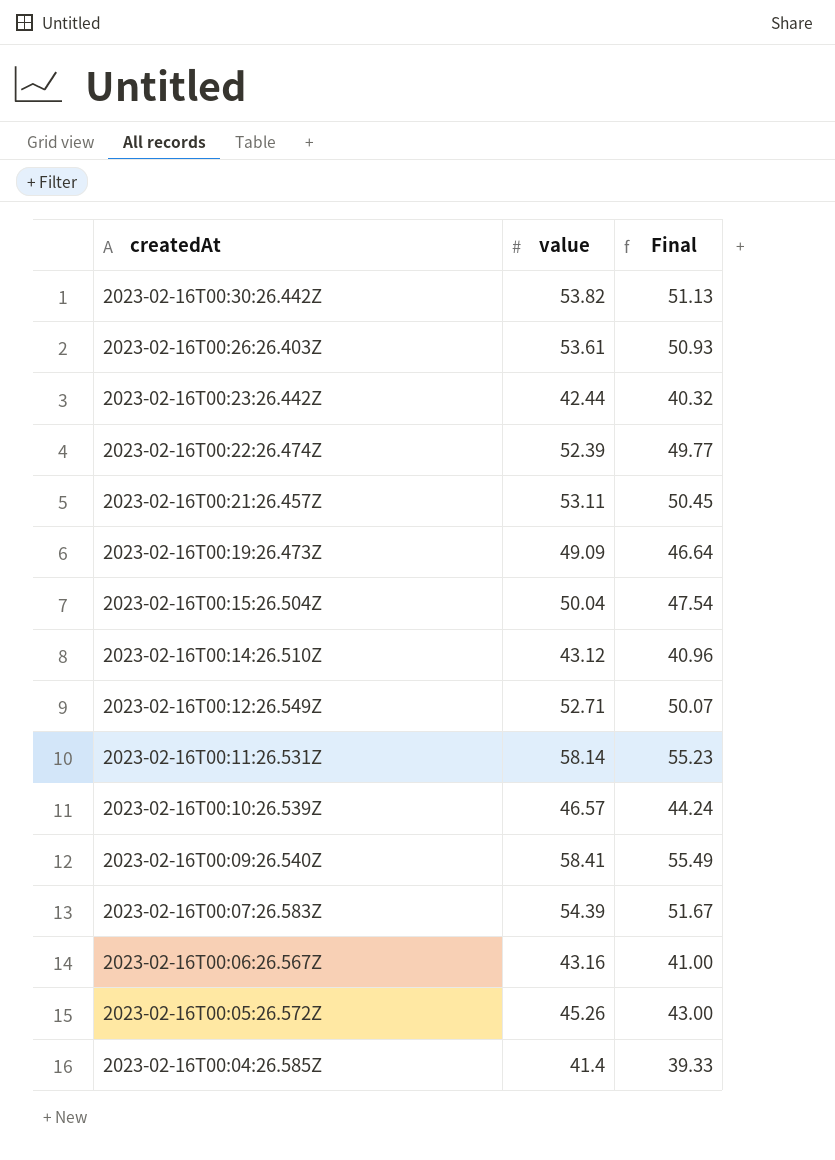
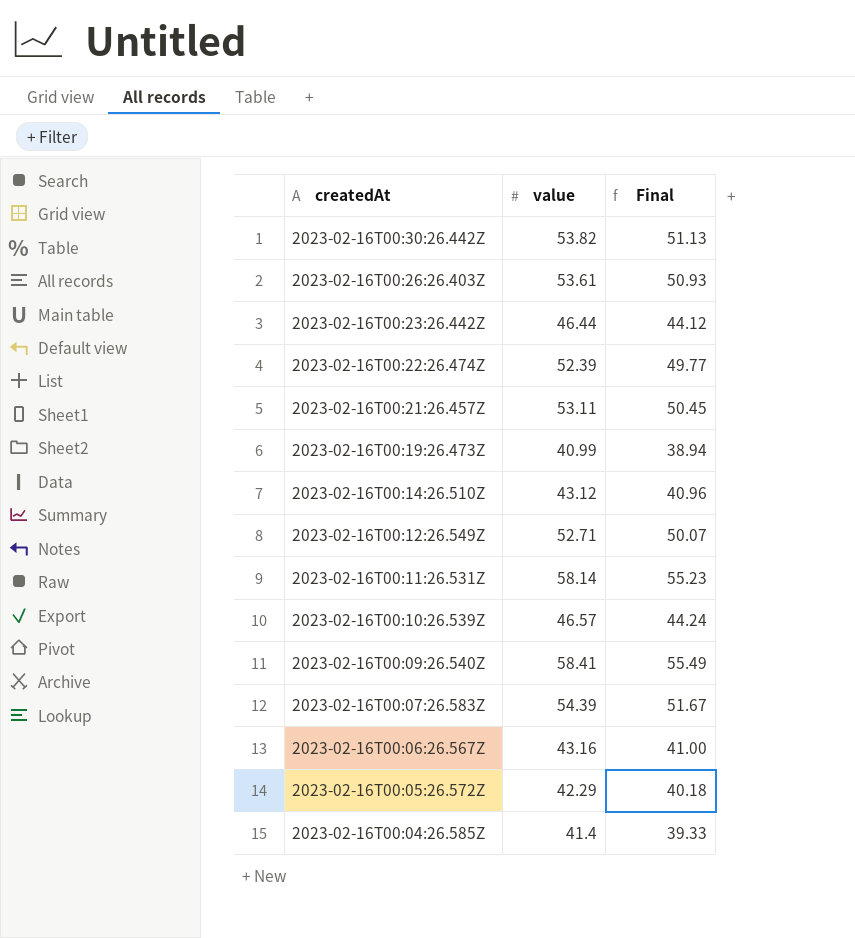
row 2023-02-16T00:15:26.504Z: 50.04 | 47.54 -> none
2023-02-16T00:23:26.442Z | value: 42.44 -> 46.44
2023-02-16T00:23:26.442Z | Final: 40.32 -> 44.12
2023-02-16T00:19:26.473Z | value: 49.09 -> 40.99
2023-02-16T00:19:26.473Z | Final: 46.64 -> 38.94
2023-02-16T00:05:26.572Z | value: 45.26 -> 42.29
2023-02-16T00:05:26.572Z | Final: 43.00 -> 40.18

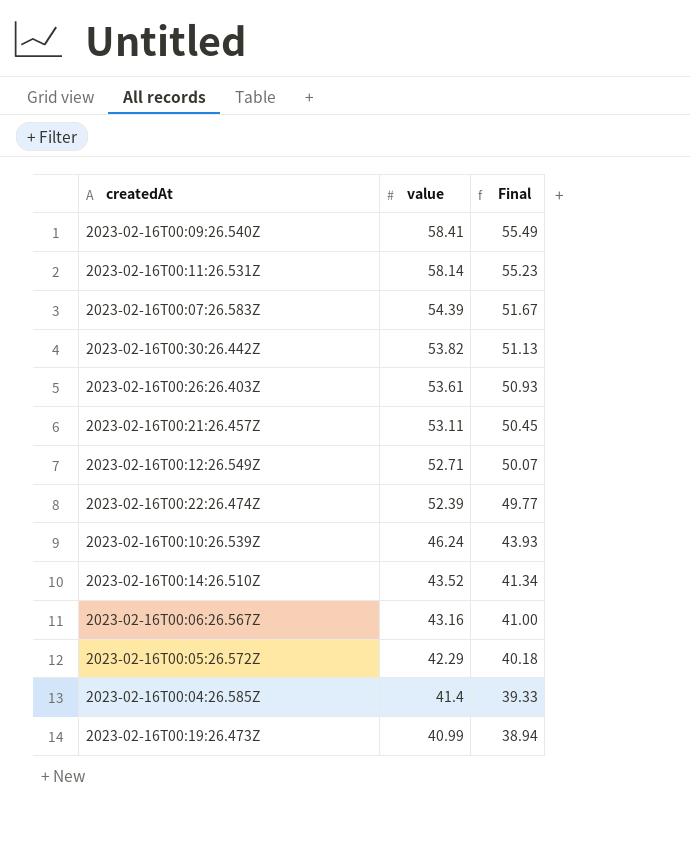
row order: createdAt descending -> value descending
row 2023-02-16T00:23:26.442Z: 46.44 | 44.12 -> none
2023-02-16T00:10:26.539Z | value: 46.57 -> 46.24
2023-02-16T00:10:26.539Z | Final: 44.24 -> 43.93
2023-02-16T00:14:26.510Z | value: 43.12 -> 43.52
2023-02-16T00:14:26.510Z | Final: 40.96 -> 41.34

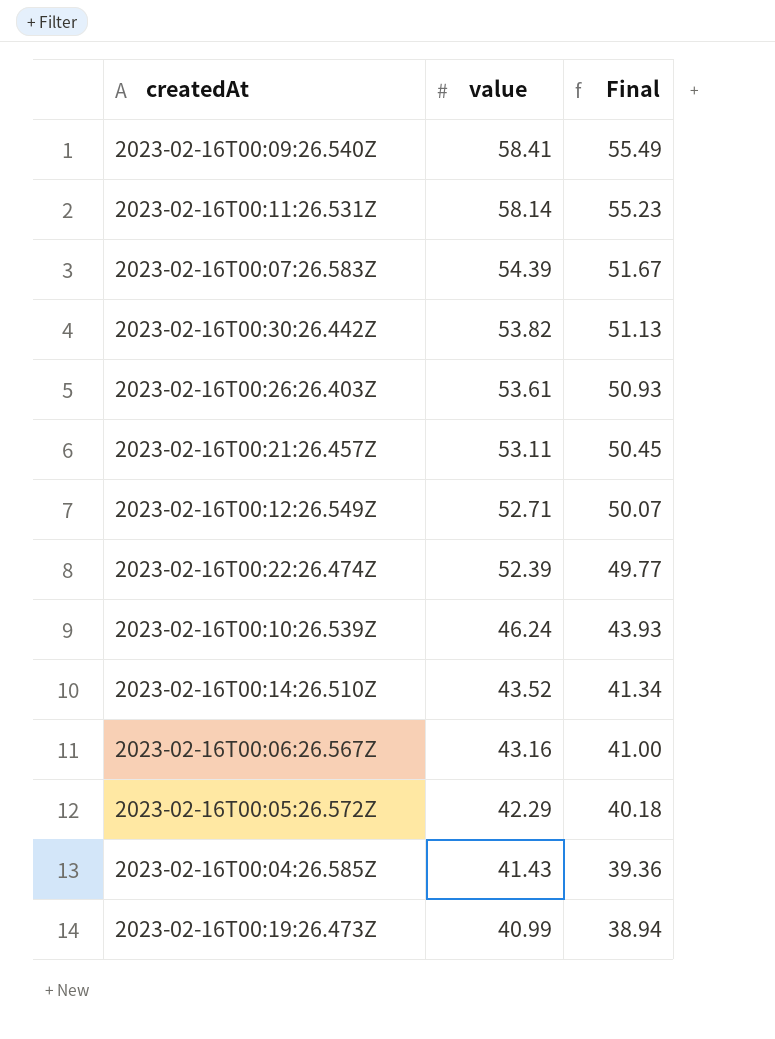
2023-02-16T00:04:26.585Z | value: 41.4 -> 41.43
2023-02-16T00:04:26.585Z | Final: 39.33 -> 39.36

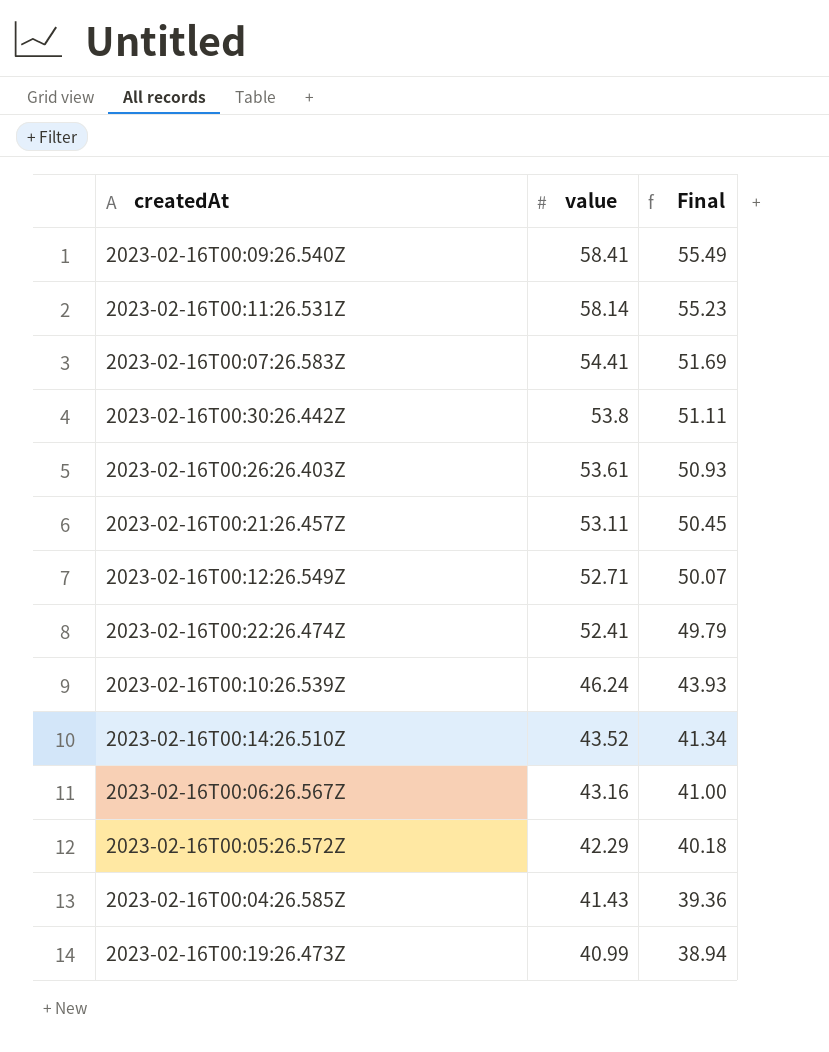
2023-02-16T00:07:26.583Z | value: 54.39 -> 54.41
2023-02-16T00:07:26.583Z | Final: 51.67 -> 51.69
2023-02-16T00:30:26.442Z | value: 53.82 -> 53.8
2023-02-16T00:30:26.442Z | Final: 51.13 -> 51.11
2023-02-16T00:22:26.474Z | value: 52.39 -> 52.41
2023-02-16T00:22:26.474Z | Final: 49.77 -> 49.79

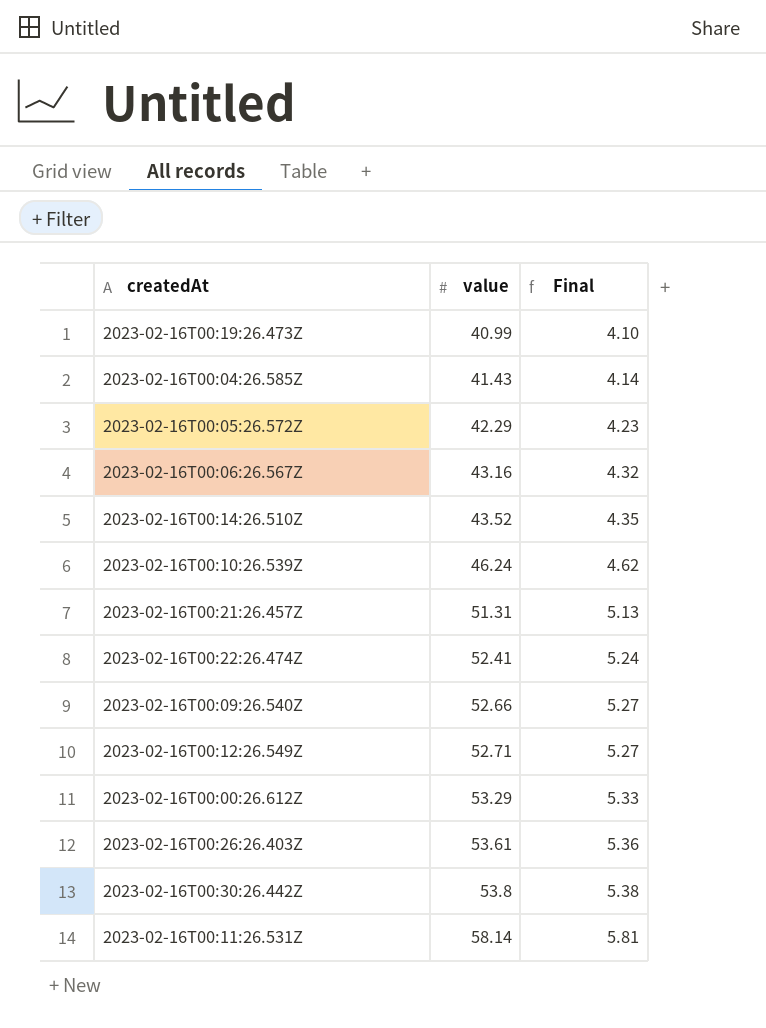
row order: value descending -> value ascending
column Final | formula: [value] * 0.95 -> [value] * 0.1
row 2023-02-16T00:07:26.583Z: 54.41 | 51.69 -> none
2023-02-16T00:21:26.457Z | value: 53.11 -> 51.31
2023-02-16T00:09:26.540Z | value: 58.41 -> 52.66
row 2023-02-16T00:00:26.612Z: none -> 53.29 | 5.33

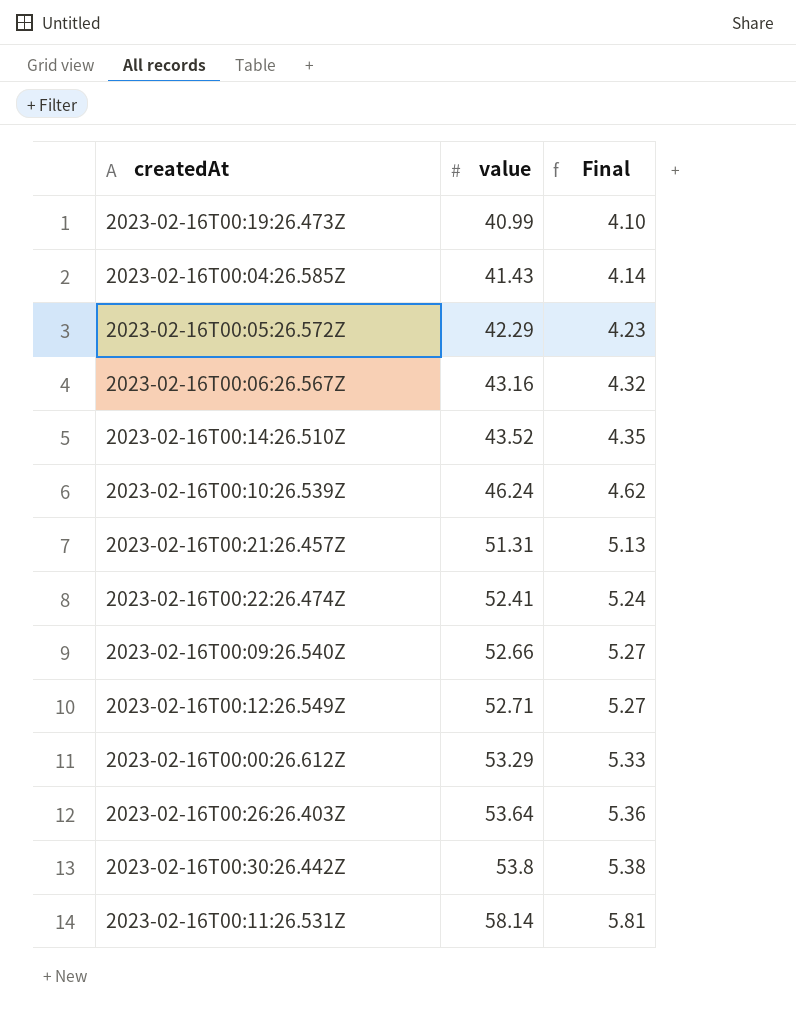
2023-02-16T00:26:26.403Z | value: 53.61 -> 53.64

